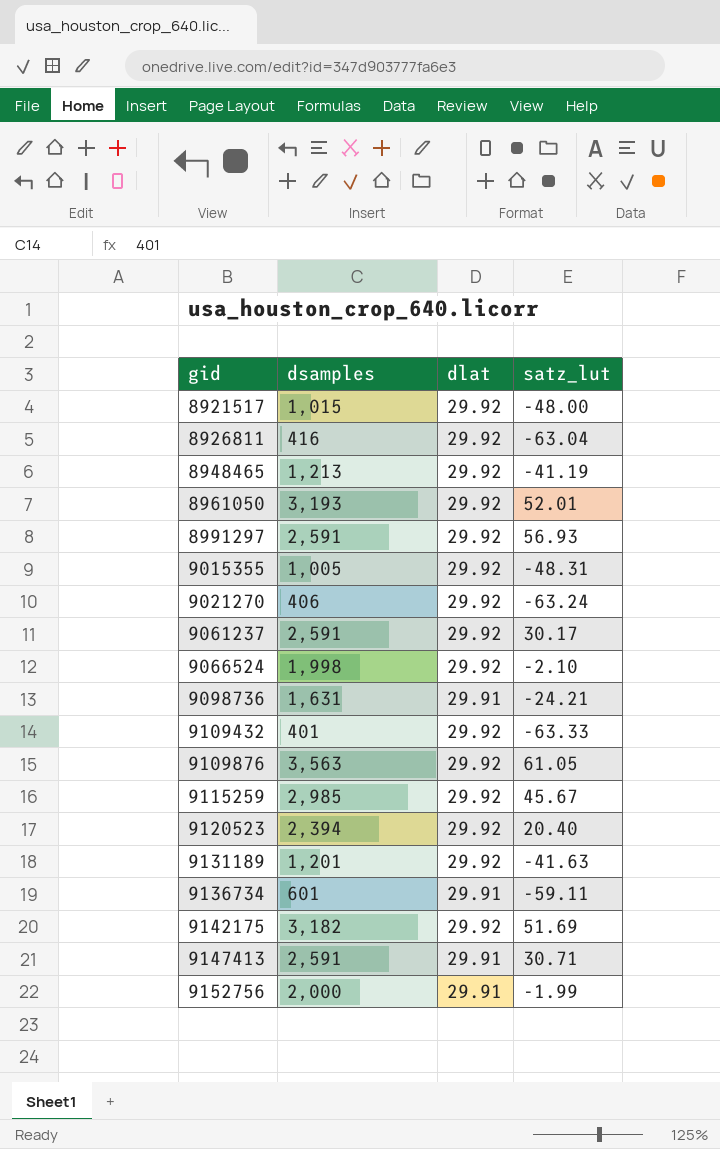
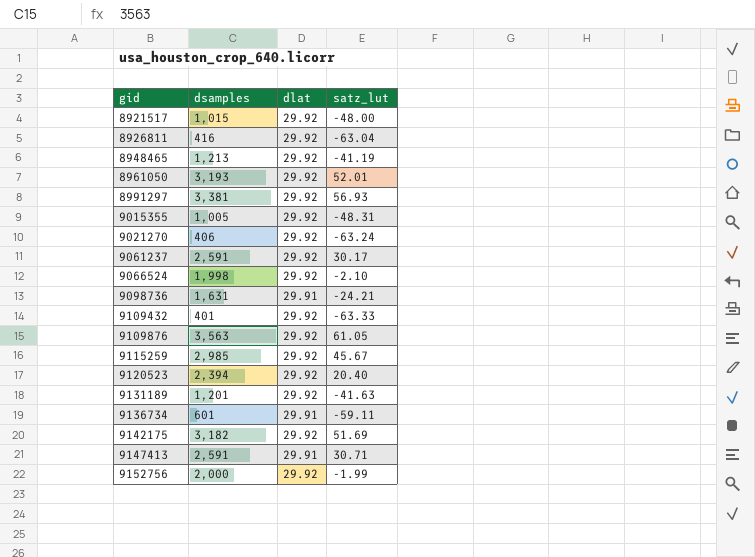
8991297 | dsamples: 2,591 -> 3,381
9152756 | dlat: 29.91 -> 29.92

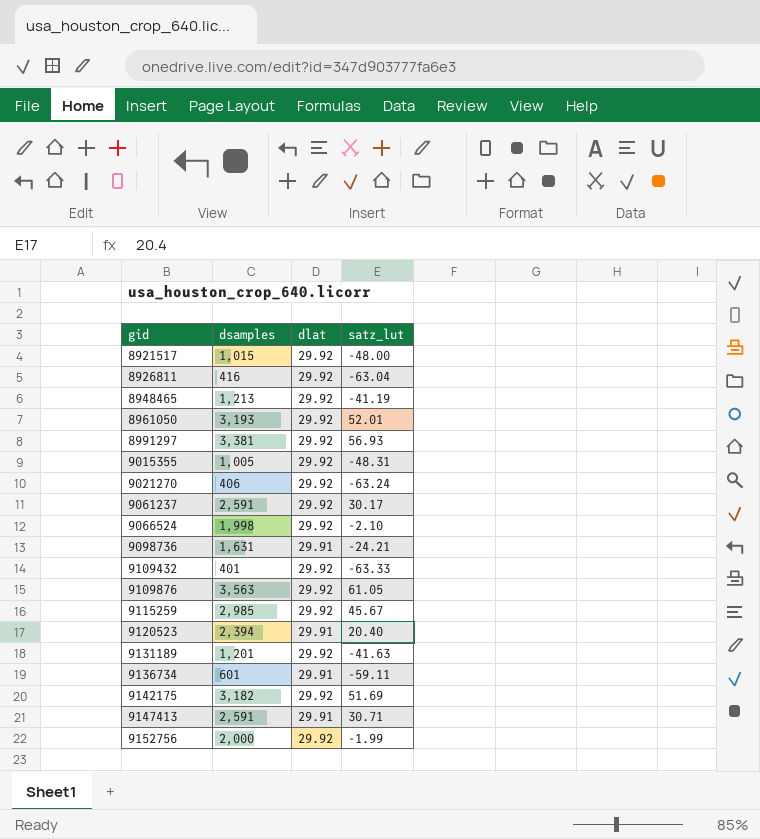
9120523 | dlat: 29.92 -> 29.91

